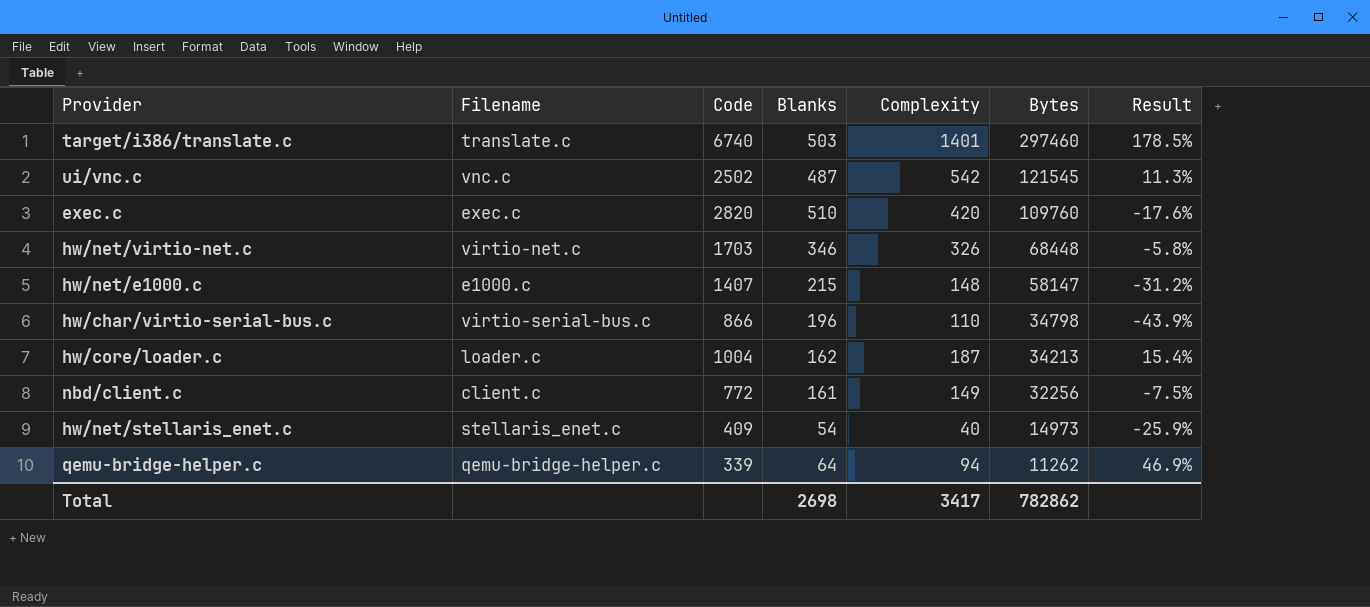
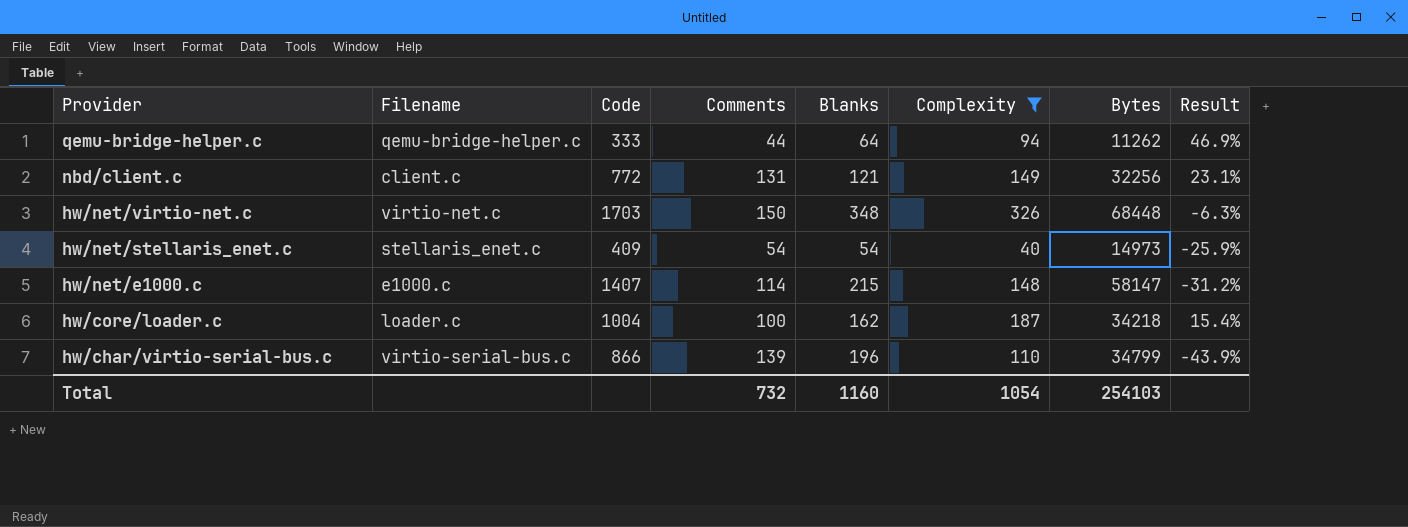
filter: none -> Complexity <= 326
row order: Bytes descending -> Provider descending
column Comments | position: none -> 4
qemu-bridge-helper.c | Code: 339 -> 333
nbd/client.c | Blanks: 161 -> 121
nbd/client.c | Result: -7.5% -> 23.1%
hw/net/virtio-net.c | Blanks: 346 -> 348
hw/net/virtio-net.c | Result: -5.8% -> -6.3%
hw/core/loader.c | Bytes: 34213 -> 34218
hw/char/virtio-serial-bus.c | Bytes: 34798 -> 34799
Total | Blanks: 2698 -> 1160
Total | Complexity: 3417 -> 1054
Total | Bytes: 782862 -> 254103

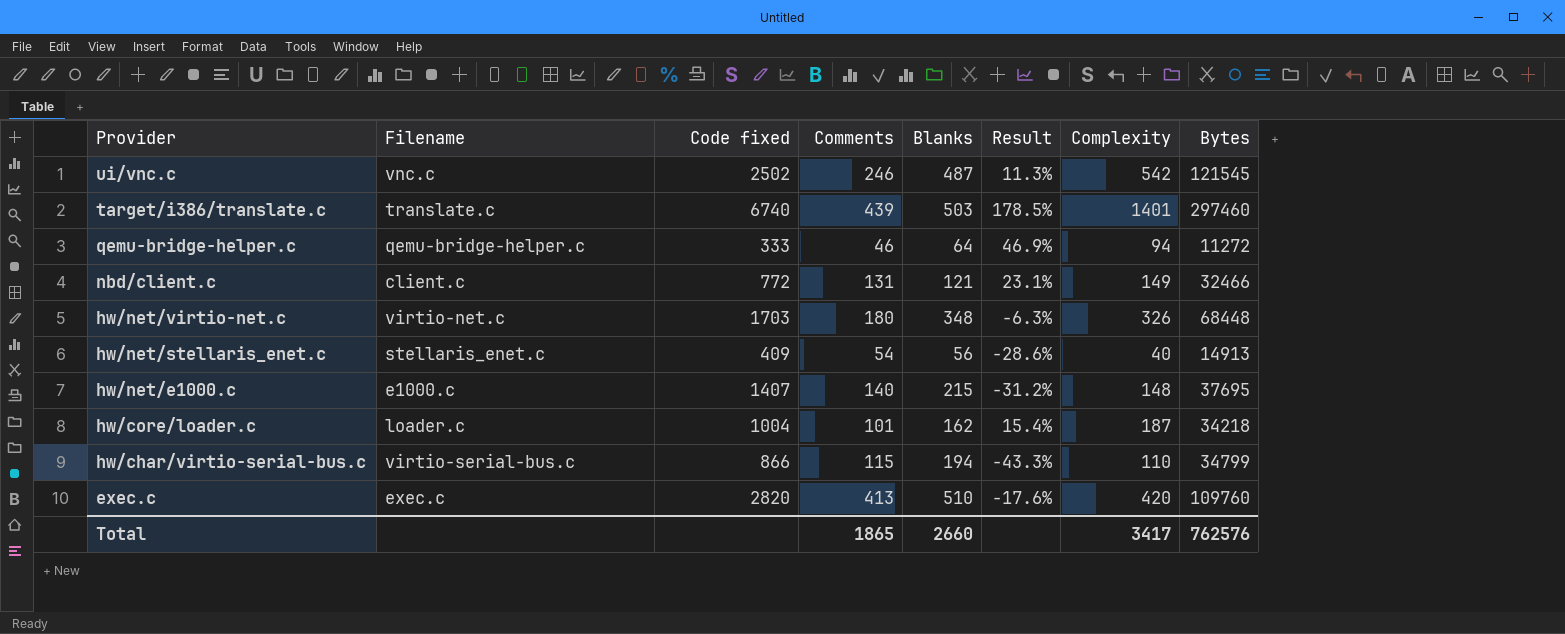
filter: Complexity <= 326 -> none
column name: Code -> Code fixed
column Result | position: 8 -> 6
qemu-bridge-helper.c | Comments: 44 -> 46
qemu-bridge-helper.c | Bytes: 11262 -> 11272
nbd/client.c | Bytes: 32256 -> 32466
hw/net/virtio-net.c | Comments: 150 -> 180
hw/net/stellaris_enet.c | Blanks: 54 -> 56
hw/net/stellaris_enet.c | Result: -25.9% -> -28.6%
hw/net/stellaris_enet.c | Bytes: 14973 -> 14913
hw/net/e1000.c | Comments: 114 -> 140
hw/net/e1000.c | Bytes: 58147 -> 37695
hw/core/loader.c | Comments: 100 -> 101
hw/char/virtio-serial-bus.c | Comments: 139 -> 115
hw/char/virtio-serial-bus.c | Blanks: 196 -> 194
hw/char/virtio-serial-bus.c | Result: -43.9% -> -43.3%
Total | Comments: 732 -> 1865
Total | Blanks: 1160 -> 2660
Total | Complexity: 1054 -> 3417
Total | Bytes: 254103 -> 762576

